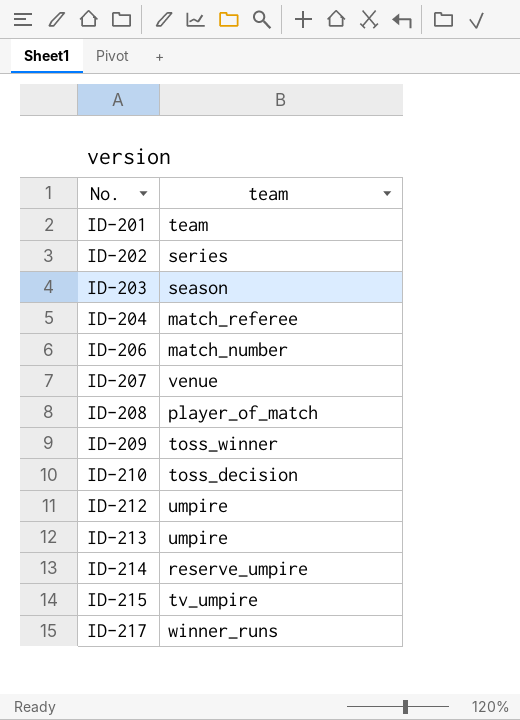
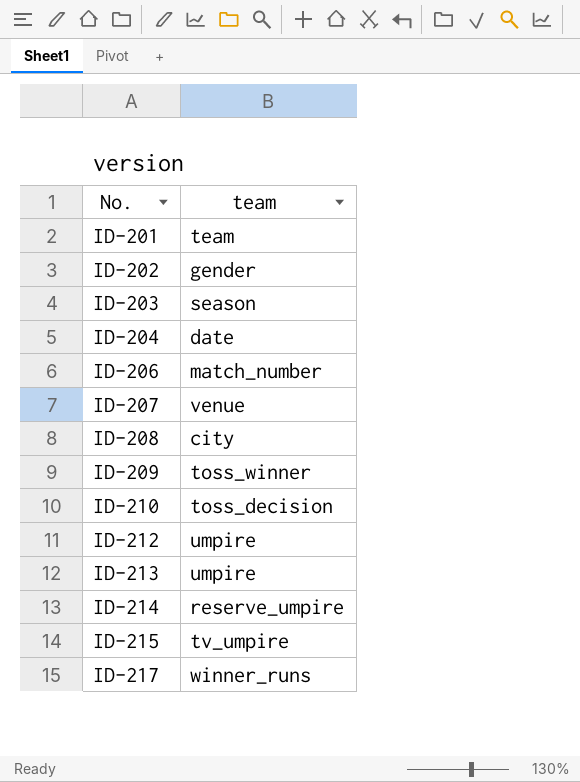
ID-202 | team: series -> gender
ID-204 | team: match_referee -> date
ID-208 | team: player_of_match -> city

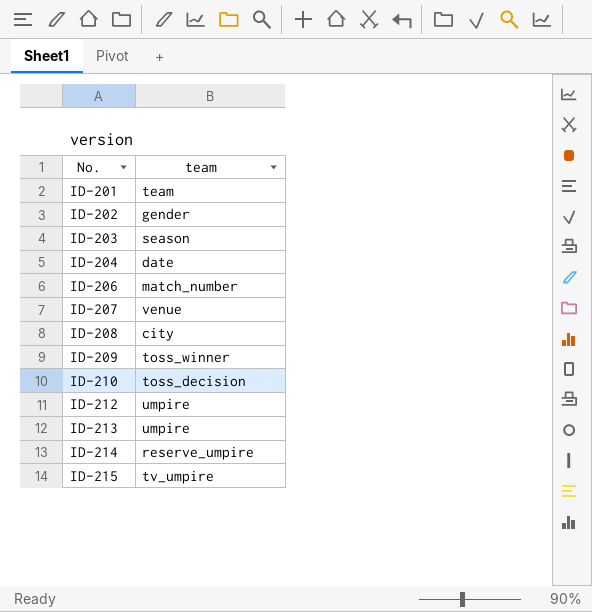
row ID-217: winner_runs -> none

